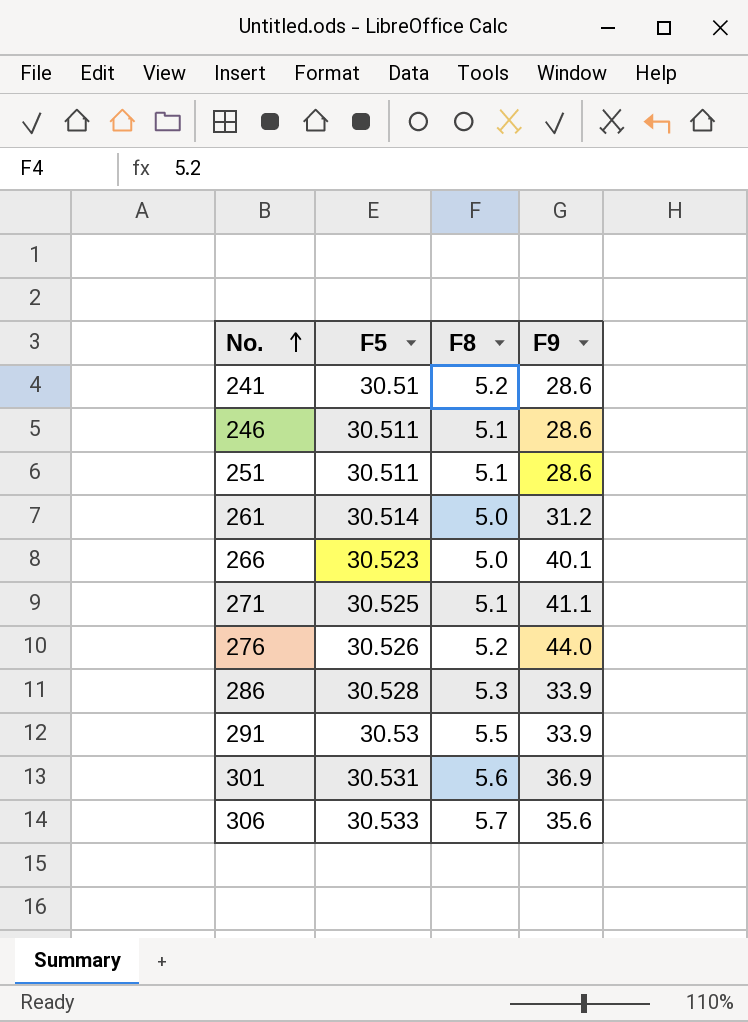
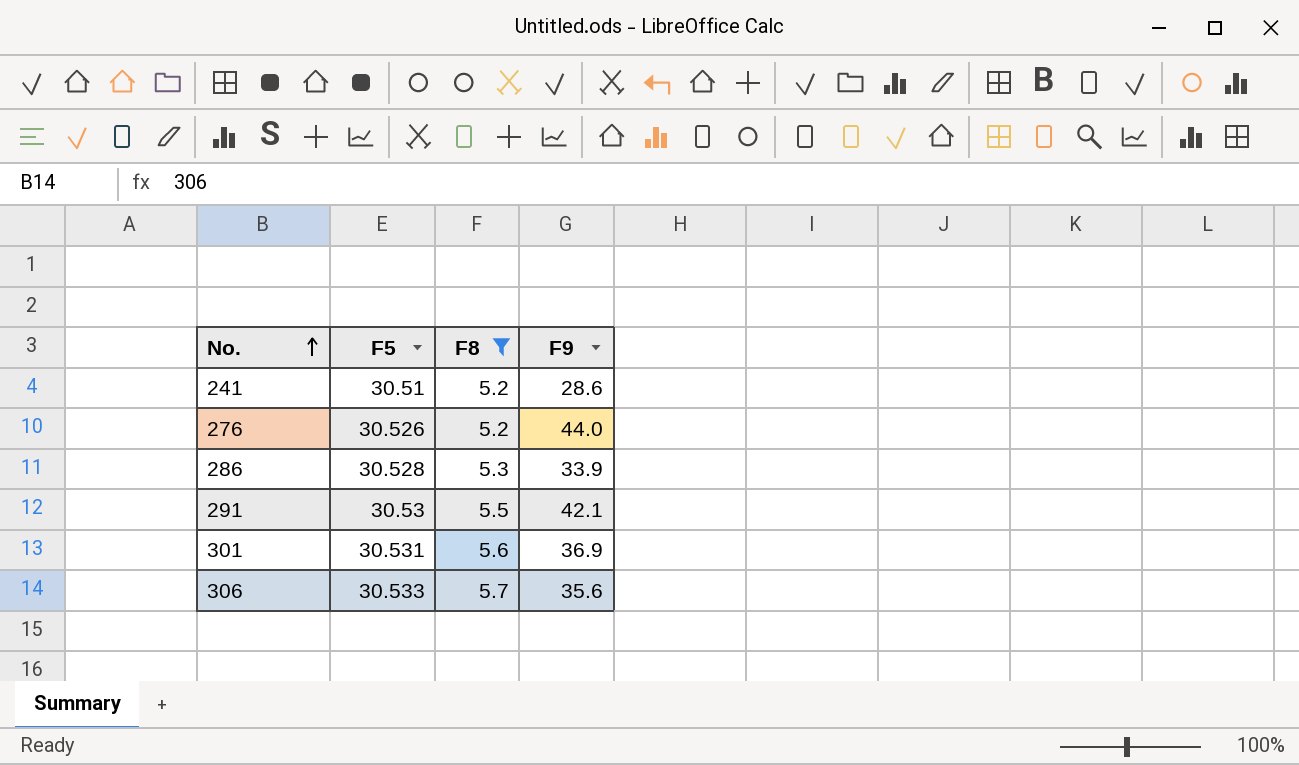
filter: none -> F8 >= 5.2
291 | F9: 33.9 -> 42.1

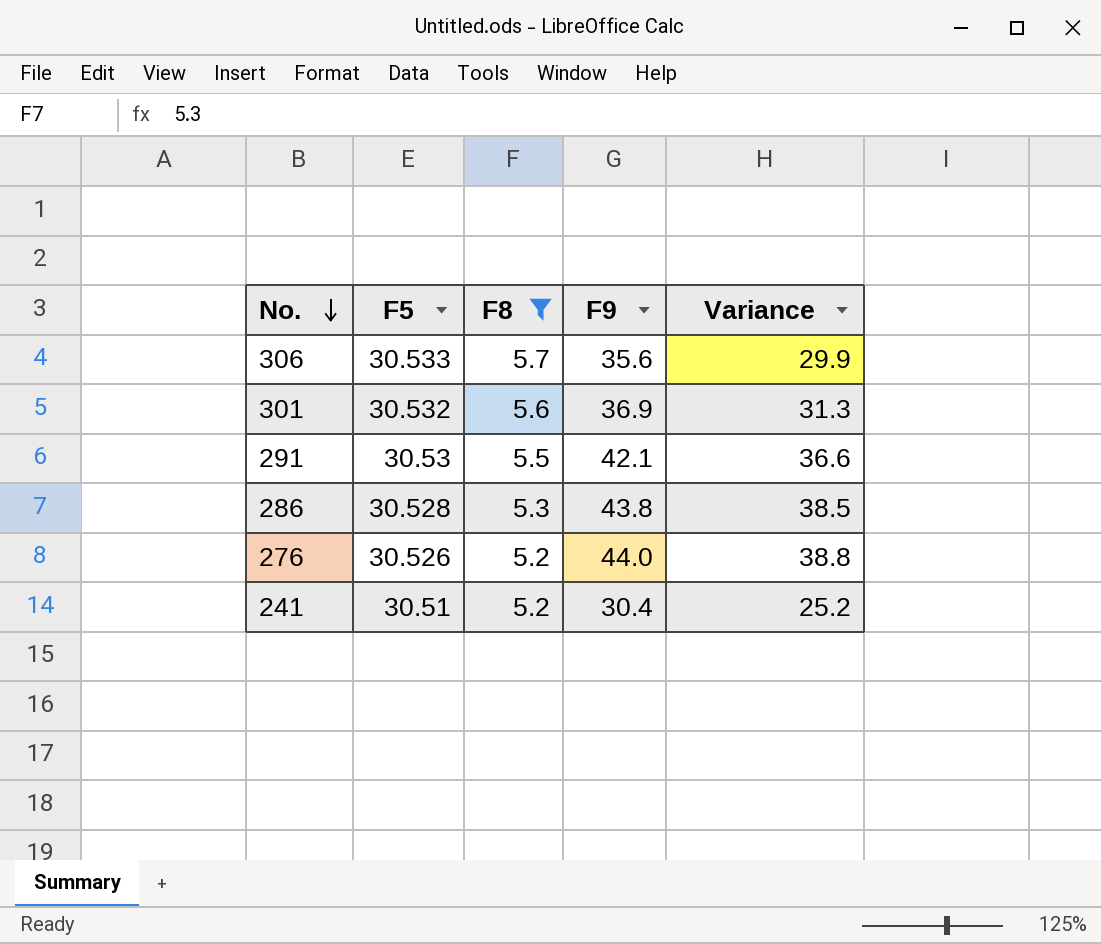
row order: No. ascending -> No. descending
column Variance | formula: none -> [F9] - [F8]
301 | F5: 30.531 -> 30.532
286 | F9: 33.9 -> 43.8
241 | F9: 28.6 -> 30.4

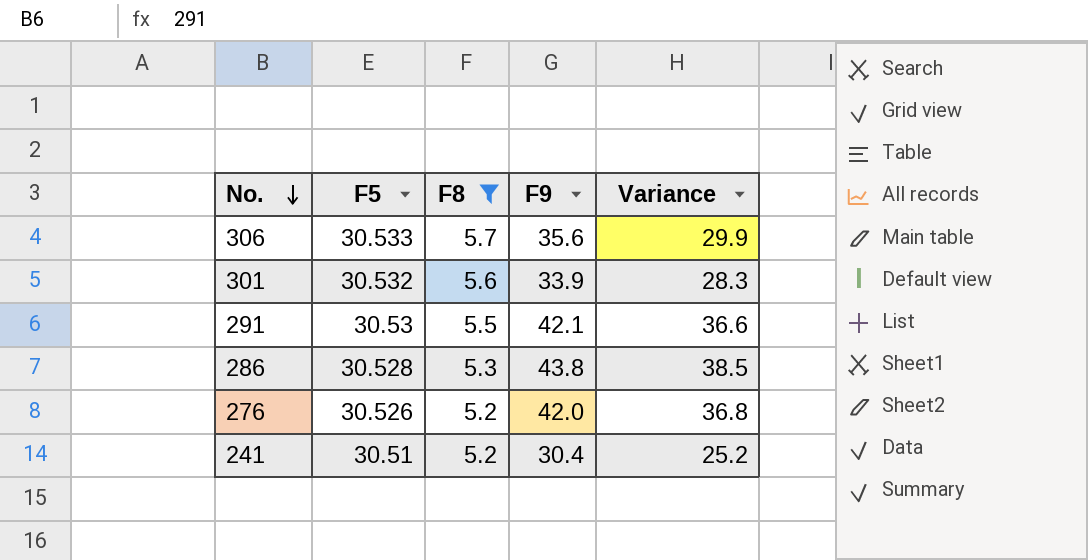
301 | F9: 36.9 -> 33.9
301 | Variance: 31.3 -> 28.3
276 | F9: 44.0 -> 42.0
276 | Variance: 38.8 -> 36.8

